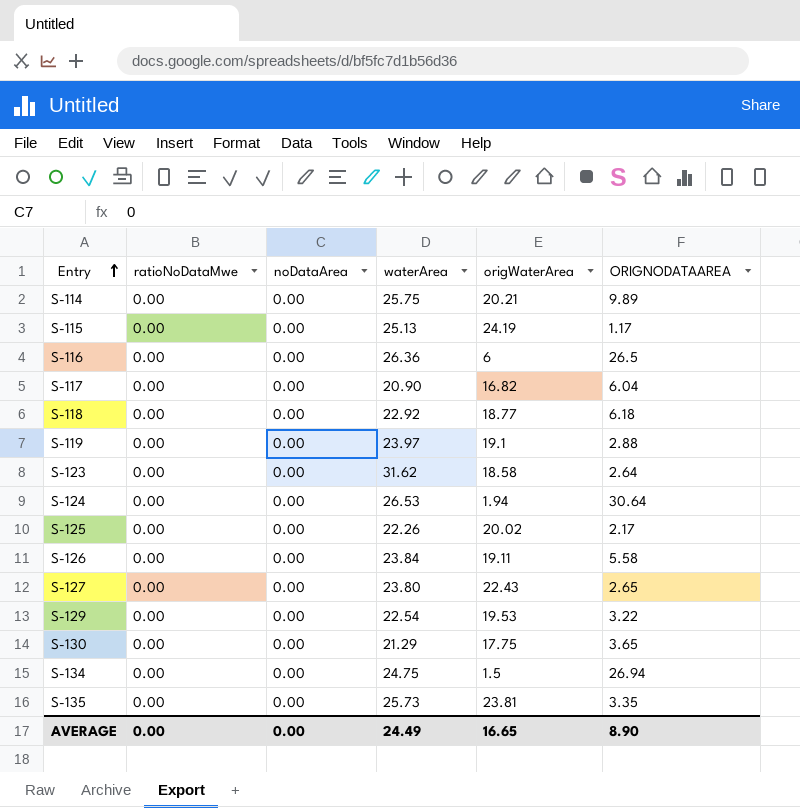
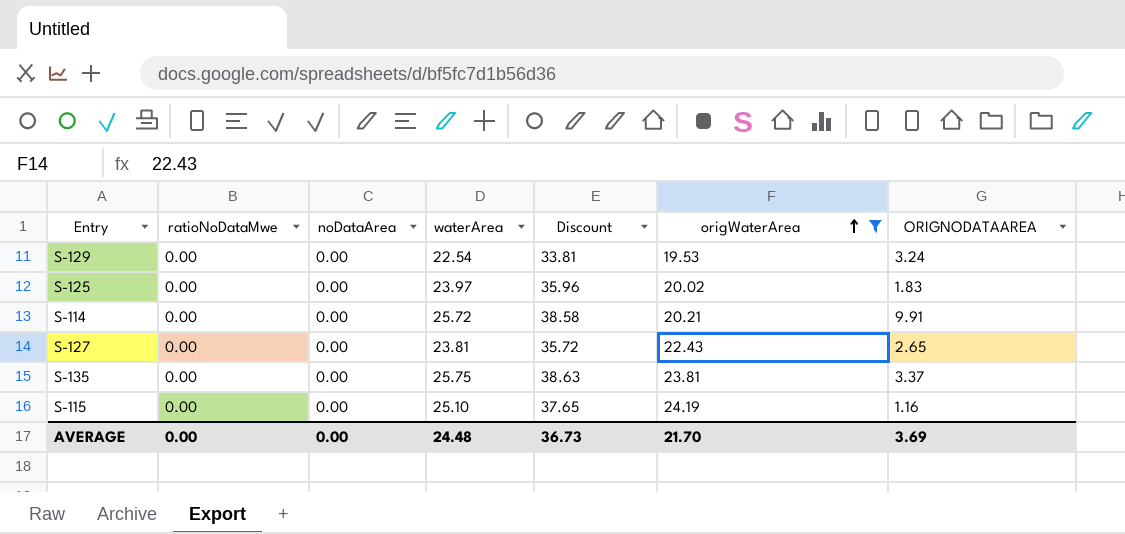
filter: none -> origWaterArea >= 19.53
row order: Entry ascending -> origWaterArea ascending
column Discount | formula: none -> [waterArea] * 1.5
S-129 | ORIGNODATAAREA: 3.22 -> 3.24
S-125 | waterArea: 22.26 -> 23.97
S-125 | ORIGNODATAAREA: 2.17 -> 1.83
S-114 | waterArea: 25.75 -> 25.72
S-114 | ORIGNODATAAREA: 9.89 -> 9.91
S-127 | waterArea: 23.80 -> 23.81
S-135 | waterArea: 25.73 -> 25.75
S-135 | ORIGNODATAAREA: 3.35 -> 3.37
S-115 | waterArea: 25.13 -> 25.10
S-115 | ORIGNODATAAREA: 1.17 -> 1.16
AVERAGE | waterArea: 24.49 -> 24.48
AVERAGE | origWaterArea: 16.65 -> 21.70
AVERAGE | ORIGNODATAAREA: 8.90 -> 3.69

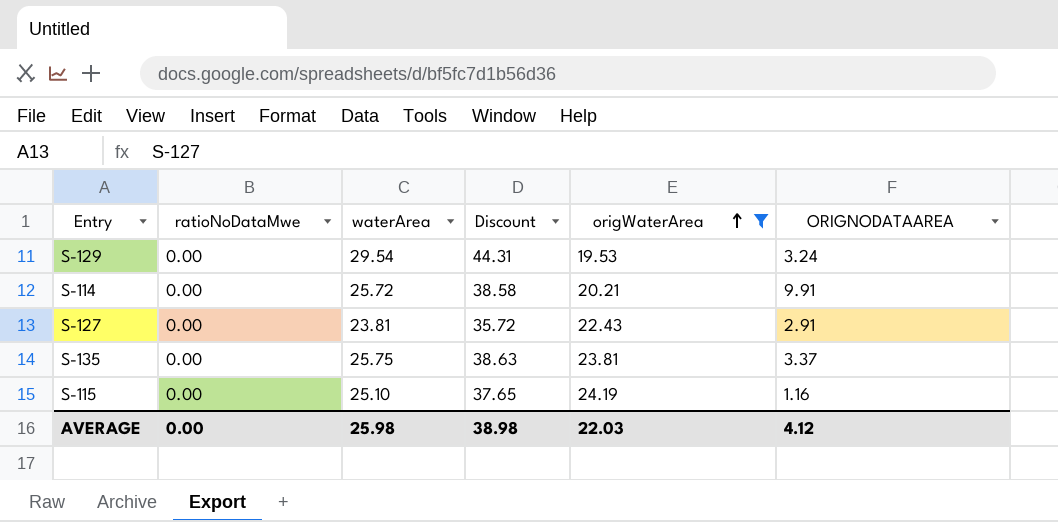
column noDataArea | position: 3 -> none
row S-125: 0.00 | 0.00 | 23.97 | 35.96 | 20.02 | 1.83 -> none
S-129 | waterArea: 22.54 -> 29.54
S-129 | Discount: 33.81 -> 44.31
S-127 | ORIGNODATAAREA: 2.65 -> 2.91
AVERAGE | waterArea: 24.48 -> 25.98
AVERAGE | Discount: 36.73 -> 38.98
AVERAGE | origWaterArea: 21.70 -> 22.03
AVERAGE | ORIGNODATAAREA: 3.69 -> 4.12

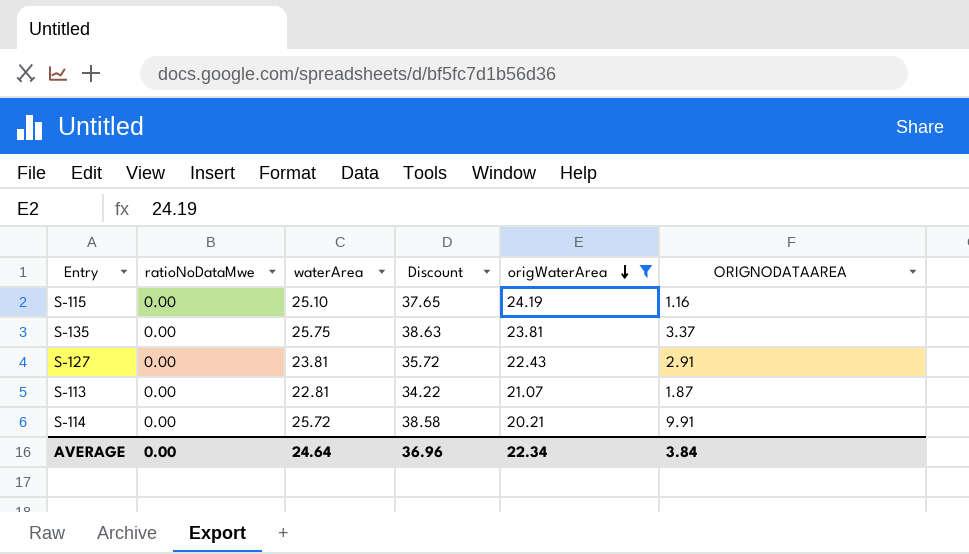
row order: origWaterArea ascending -> origWaterArea descending
row S-129: 0.00 | 29.54 | 44.31 | 19.53 | 3.24 -> none
row S-113: none -> 0.00 | 22.81 | 34.22 | 21.07 | 1.87
AVERAGE | waterArea: 25.98 -> 24.64
AVERAGE | Discount: 38.98 -> 36.96
AVERAGE | origWaterArea: 22.03 -> 22.34
AVERAGE | ORIGNODATAAREA: 4.12 -> 3.84

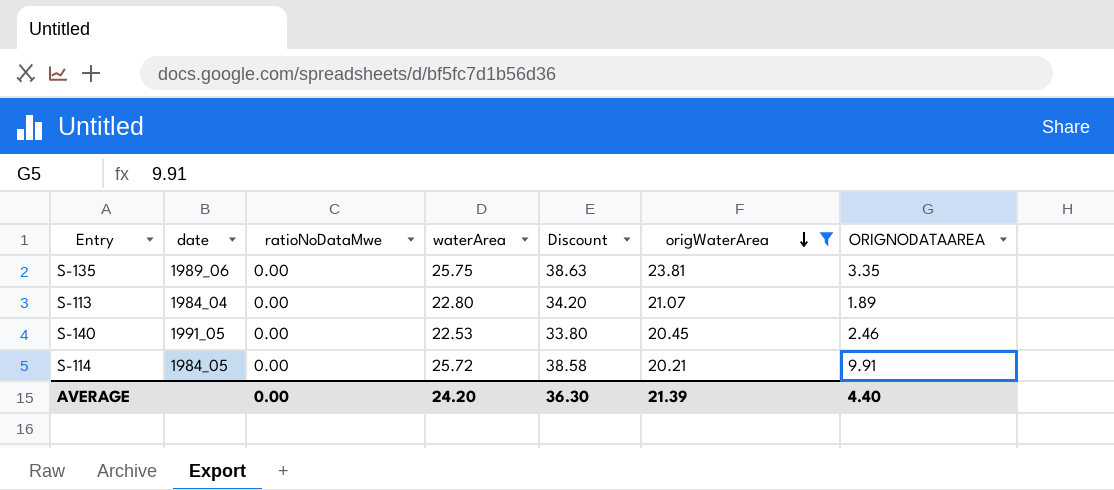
column date | position: none -> 2
row S-115: 0.00 | 25.10 | 37.65 | 24.19 | 1.16 -> none
row S-127: 0.00 | 23.81 | 35.72 | 22.43 | 2.91 -> none
S-135 | ORIGNODATAAREA: 3.37 -> 3.35
S-113 | waterArea: 22.81 -> 22.80
S-113 | Discount: 34.22 -> 34.20
S-113 | ORIGNODATAAREA: 1.87 -> 1.89
row S-140: none -> 1991_05 | 0.00 | 22.53 | 33.80 | 20.45 | 2.46
AVERAGE | waterArea: 24.64 -> 24.20
AVERAGE | Discount: 36.96 -> 36.30
AVERAGE | origWaterArea: 22.34 -> 21.39
AVERAGE | ORIGNODATAAREA: 3.84 -> 4.40

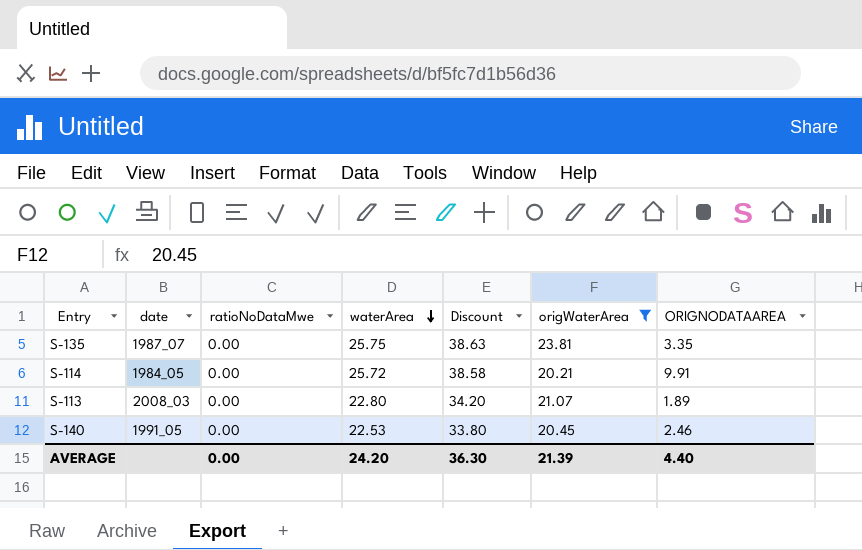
row order: origWaterArea descending -> waterArea descending
S-135 | date: 1989_06 -> 1987_07
S-113 | date: 1984_04 -> 2008_03

